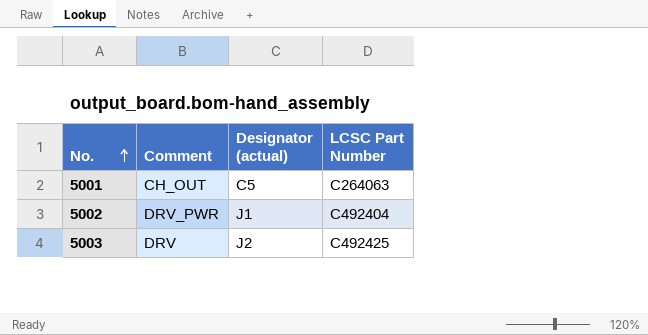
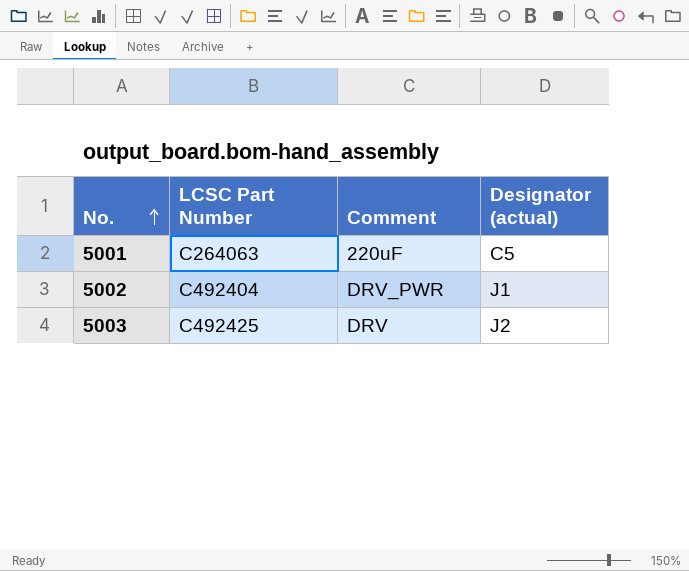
column LCSC Part Number | position: 4 -> 2
5001 | Comment: CH_OUT -> 220uF

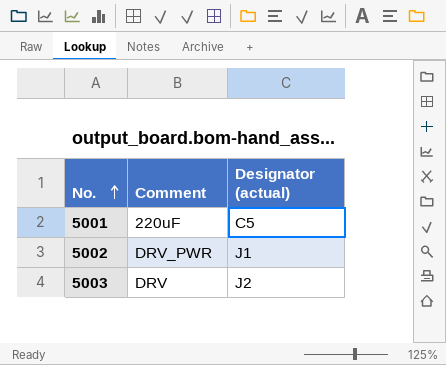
column LCSC Part Number | position: 2 -> none

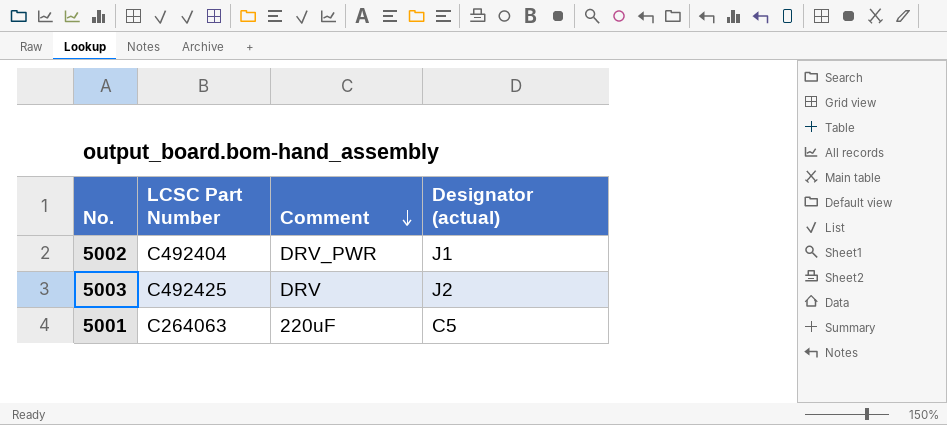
row order: No. ascending -> Comment descending
column LCSC Part Number | position: none -> 2

